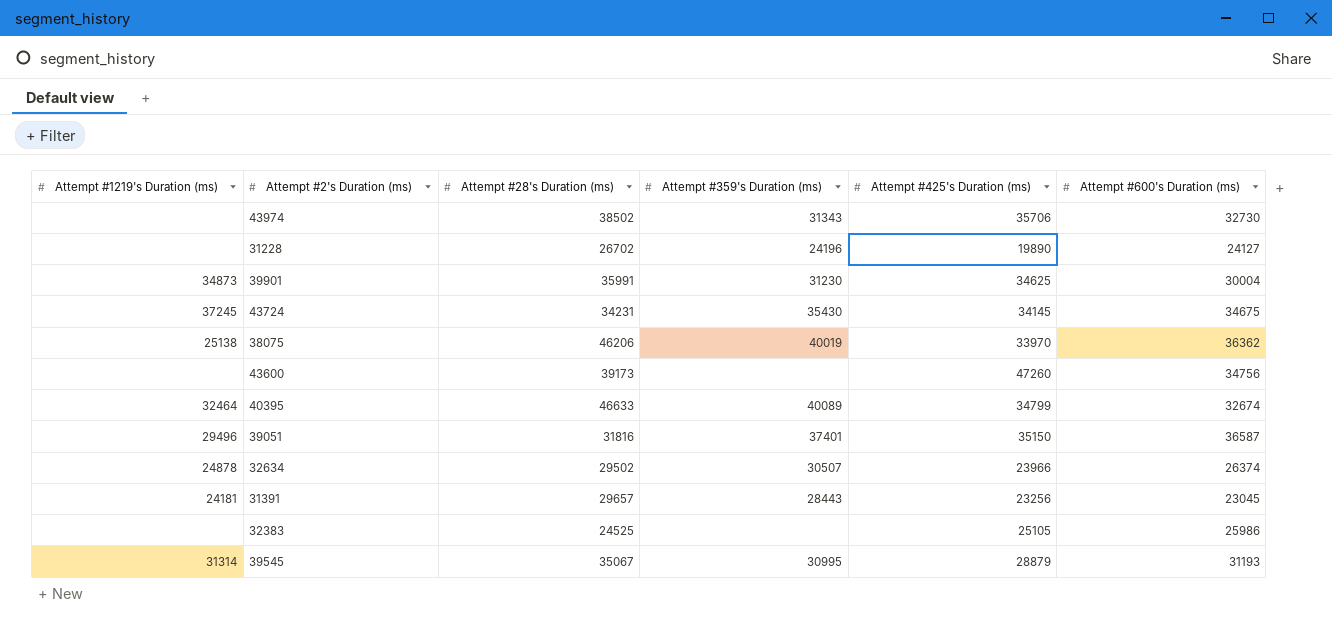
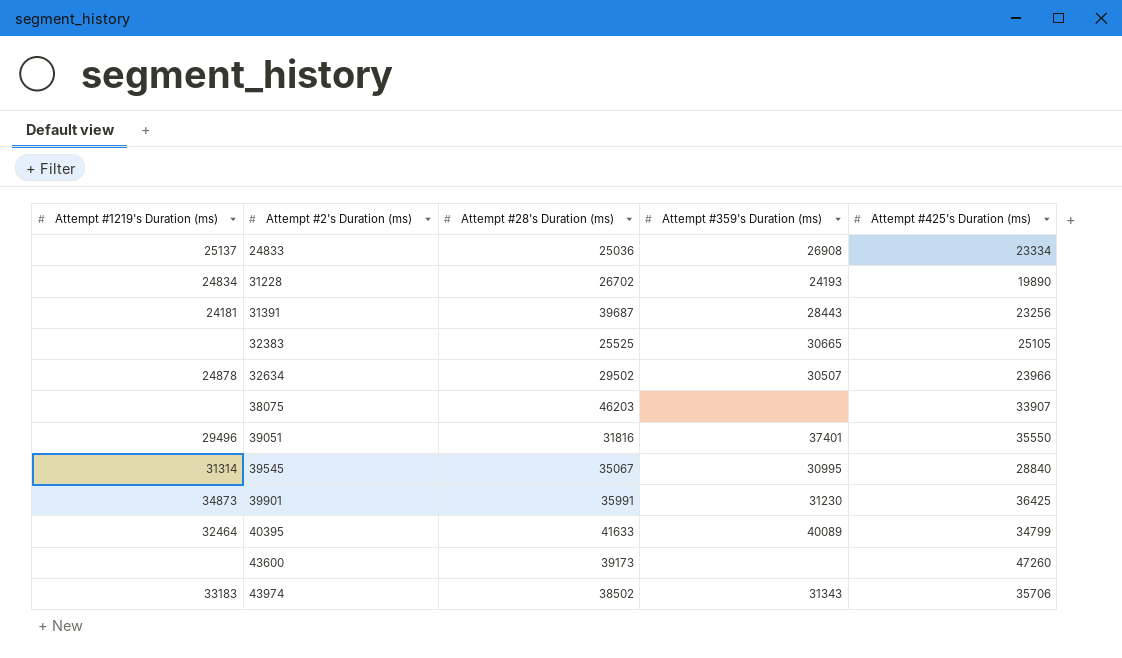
row order: none -> Attempt #2's Duration (ms) ascending
column Attempt #600's Duration (ms) | position: 6 -> none
row 43724: 37245 | 34231 | 35430 | 34145 | 34675 -> none
row 24833: none -> 25137 | 25036 | 26908 | 23334
31228 | Attempt #1219's Duration (ms): none -> 24834
31228 | Attempt #359's Duration (ms): 24196 -> 24193
31391 | Attempt #28's Duration (ms): 29657 -> 39687
32383 | Attempt #28's Duration (ms): 24525 -> 25525
32383 | Attempt #359's Duration (ms): none -> 30665
38075 | Attempt #1219's Duration (ms): 25138 -> none
38075 | Attempt #28's Duration (ms): 46206 -> 46203
38075 | Attempt #359's Duration (ms): 40019 -> none
38075 | Attempt #425's Duration (ms): 33970 -> 33907
39051 | Attempt #425's Duration (ms): 35150 -> 35550
39545 | Attempt #425's Duration (ms): 28879 -> 28840
39901 | Attempt #425's Duration (ms): 34625 -> 36425
40395 | Attempt #28's Duration (ms): 46633 -> 41633
43974 | Attempt #1219's Duration (ms): none -> 33183

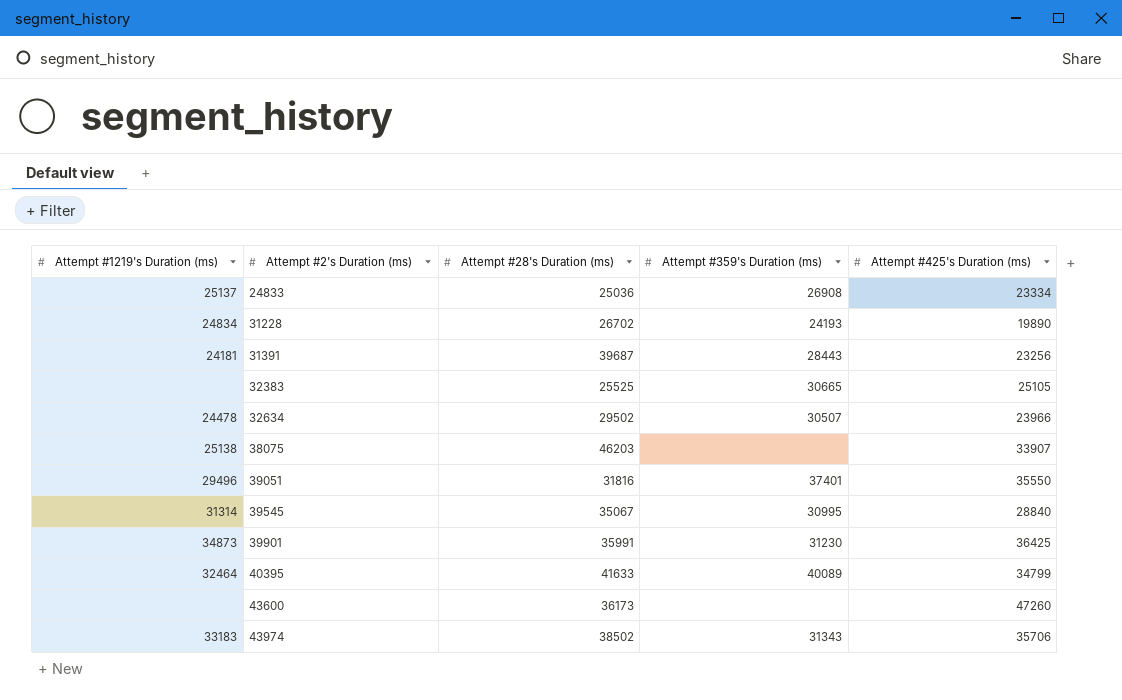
32634 | Attempt #1219's Duration (ms): 24878 -> 24478
38075 | Attempt #1219's Duration (ms): none -> 25138
43600 | Attempt #28's Duration (ms): 39173 -> 36173

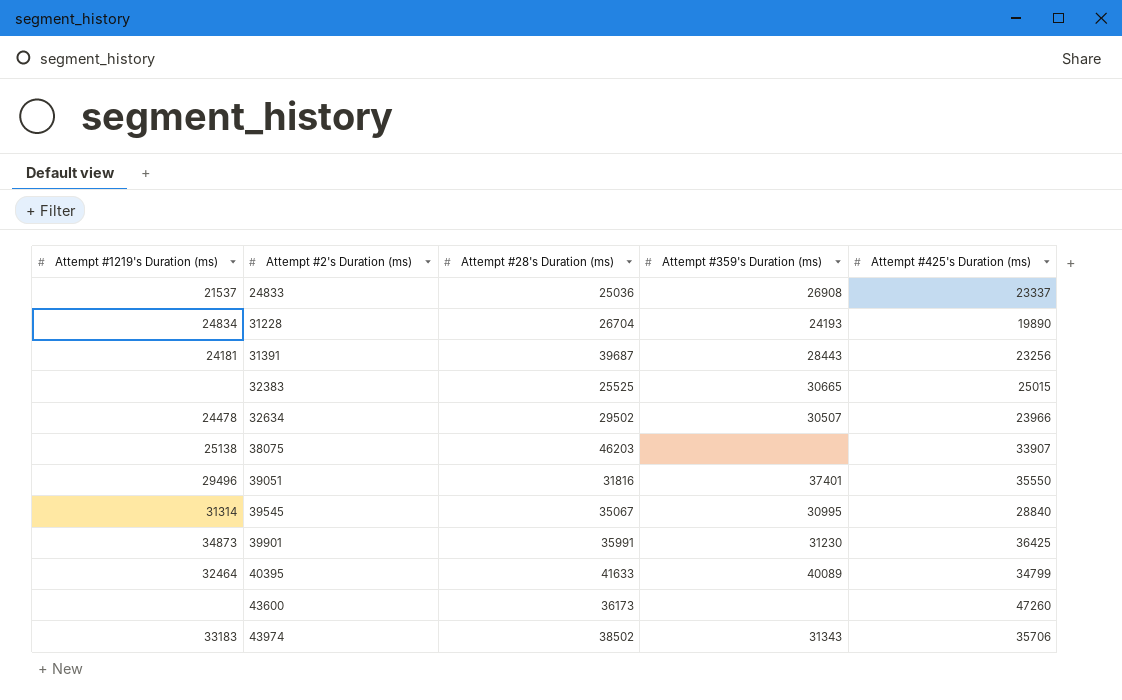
24833 | Attempt #1219's Duration (ms): 25137 -> 21537
24833 | Attempt #425's Duration (ms): 23334 -> 23337
31228 | Attempt #28's Duration (ms): 26702 -> 26704
32383 | Attempt #425's Duration (ms): 25105 -> 25015

